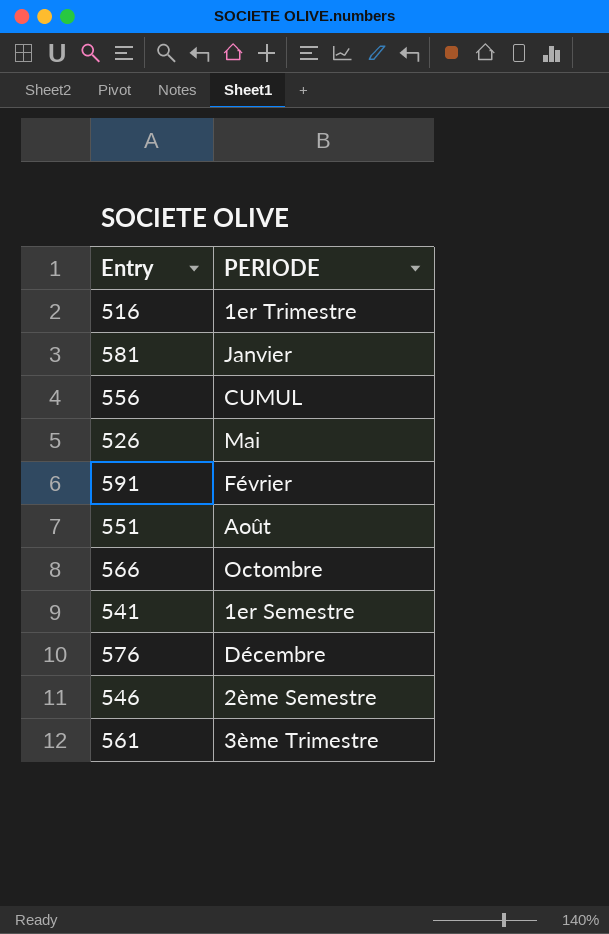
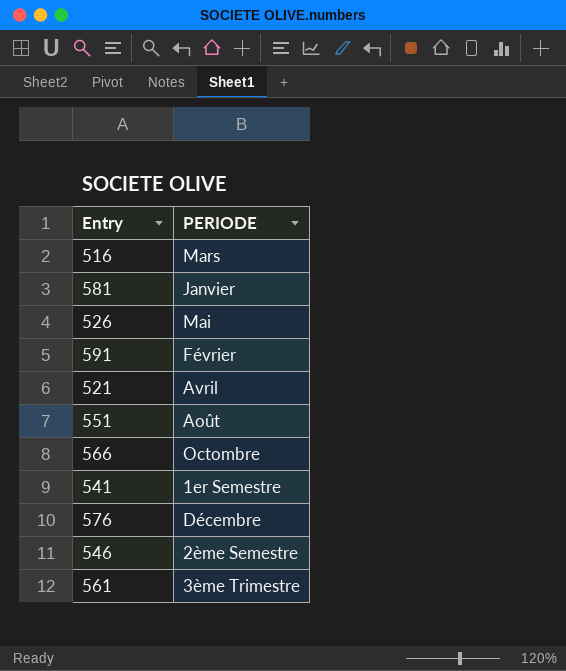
row 556: CUMUL -> none
516 | PERIODE: 1er Trimestre -> Mars
row 521: none -> Avril

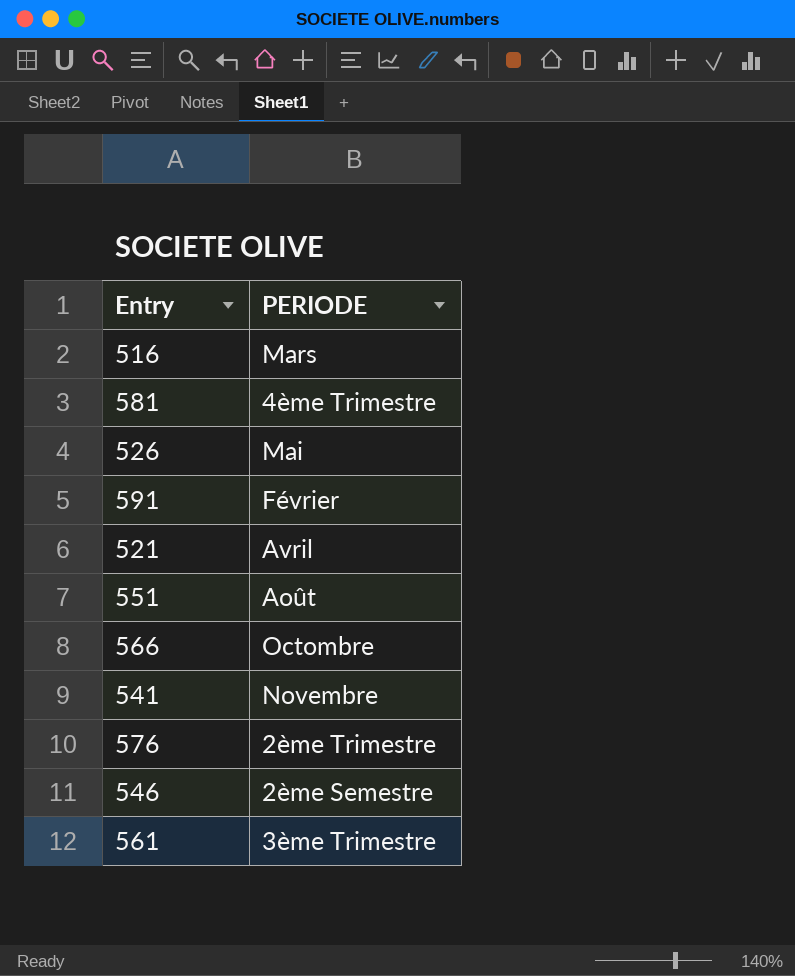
581 | PERIODE: Janvier -> 4ème Trimestre
541 | PERIODE: 1er Semestre -> Novembre
576 | PERIODE: Décembre -> 2ème Trimestre

